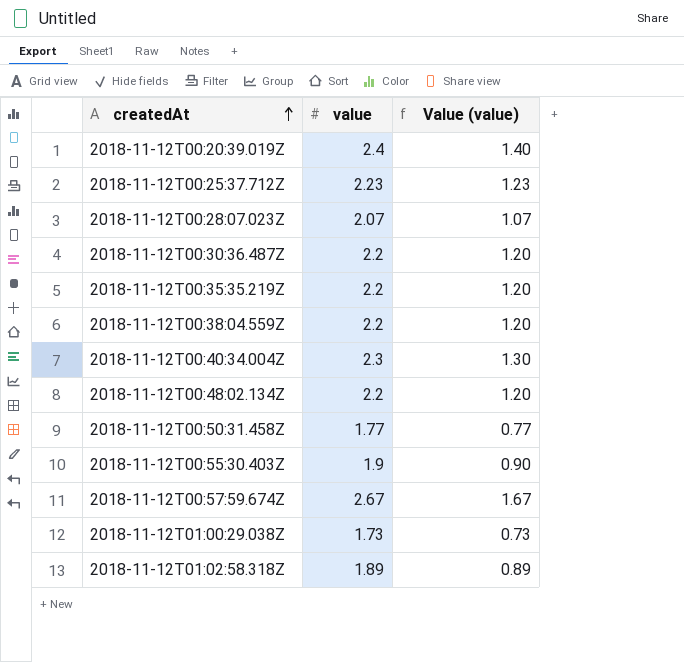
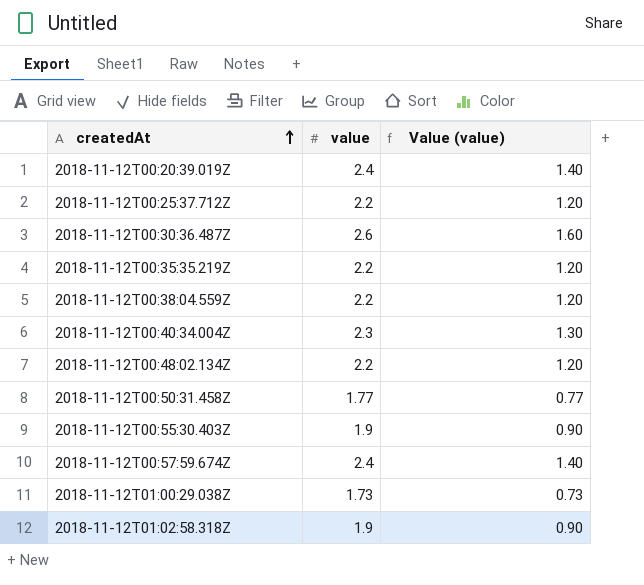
row 2018-11-12T00:28:07.023Z: 2.07 | 1.07 -> none
2018-11-12T00:25:37.712Z | value: 2.23 -> 2.2
2018-11-12T00:25:37.712Z | Value (value): 1.23 -> 1.20
2018-11-12T00:30:36.487Z | value: 2.2 -> 2.6
2018-11-12T00:30:36.487Z | Value (value): 1.20 -> 1.60
2018-11-12T00:57:59.674Z | value: 2.67 -> 2.4
2018-11-12T00:57:59.674Z | Value (value): 1.67 -> 1.40
2018-11-12T01:02:58.318Z | value: 1.89 -> 1.9
2018-11-12T01:02:58.318Z | Value (value): 0.89 -> 0.90

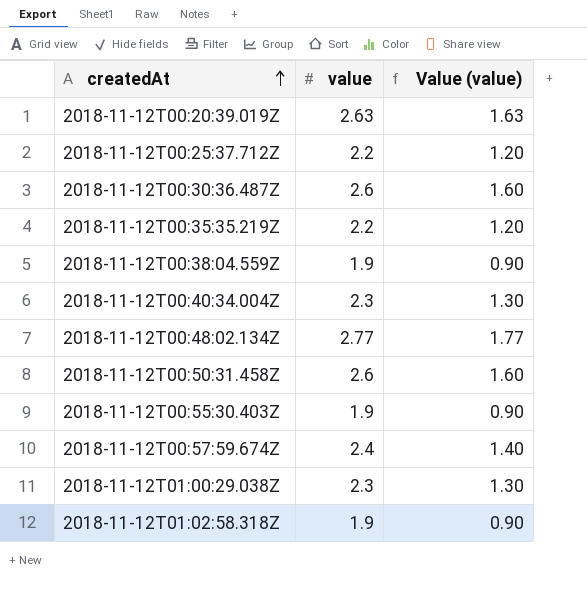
2018-11-12T00:20:39.019Z | value: 2.4 -> 2.63
2018-11-12T00:20:39.019Z | Value (value): 1.40 -> 1.63
2018-11-12T00:38:04.559Z | value: 2.2 -> 1.9
2018-11-12T00:38:04.559Z | Value (value): 1.20 -> 0.90
2018-11-12T00:48:02.134Z | value: 2.2 -> 2.77
2018-11-12T00:48:02.134Z | Value (value): 1.20 -> 1.77
2018-11-12T00:50:31.458Z | value: 1.77 -> 2.6
2018-11-12T00:50:31.458Z | Value (value): 0.77 -> 1.60
2018-11-12T01:00:29.038Z | value: 1.73 -> 2.3
2018-11-12T01:00:29.038Z | Value (value): 0.73 -> 1.30

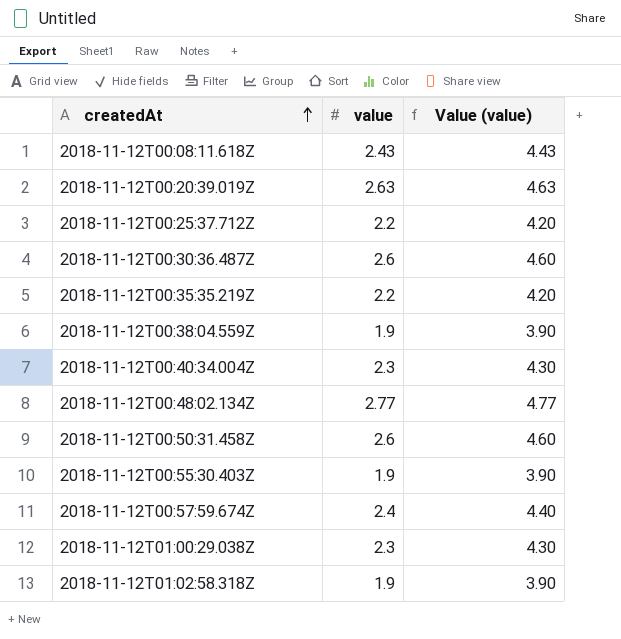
column Value (value) | formula: [value] - 1 -> [value] + 2
row 2018-11-12T00:08:11.618Z: none -> 2.43 | 4.43

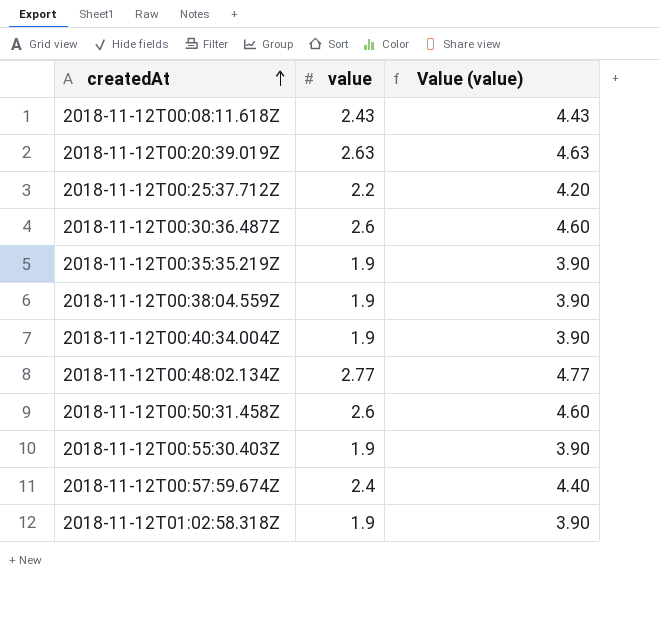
row 2018-11-12T01:00:29.038Z: 2.3 | 4.30 -> none
2018-11-12T00:35:35.219Z | value: 2.2 -> 1.9
2018-11-12T00:35:35.219Z | Value (value): 4.20 -> 3.90
2018-11-12T00:40:34.004Z | value: 2.3 -> 1.9
2018-11-12T00:40:34.004Z | Value (value): 4.30 -> 3.90

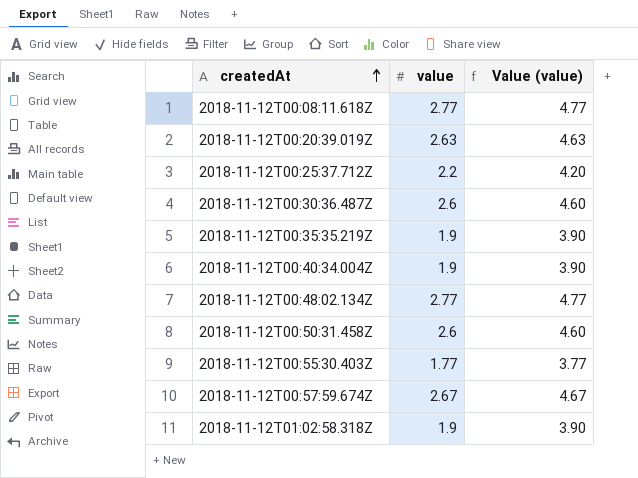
row 2018-11-12T00:38:04.559Z: 1.9 | 3.90 -> none
2018-11-12T00:08:11.618Z | value: 2.43 -> 2.77
2018-11-12T00:08:11.618Z | Value (value): 4.43 -> 4.77
2018-11-12T00:55:30.403Z | value: 1.9 -> 1.77
2018-11-12T00:55:30.403Z | Value (value): 3.90 -> 3.77
2018-11-12T00:57:59.674Z | value: 2.4 -> 2.67
2018-11-12T00:57:59.674Z | Value (value): 4.40 -> 4.67

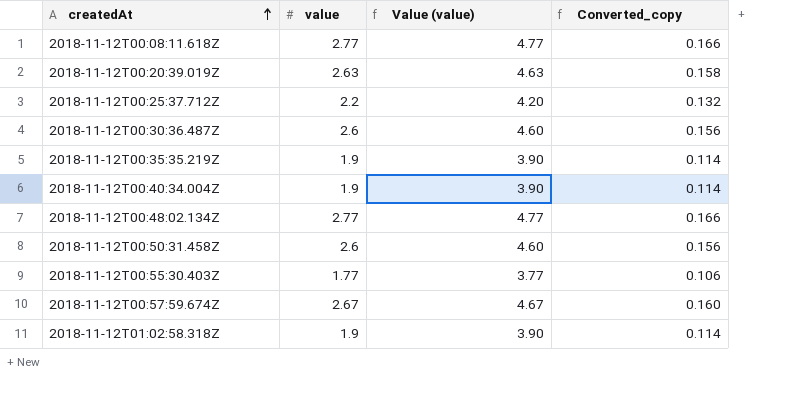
column Converted_copy | formula: none -> [value] * 0.06

